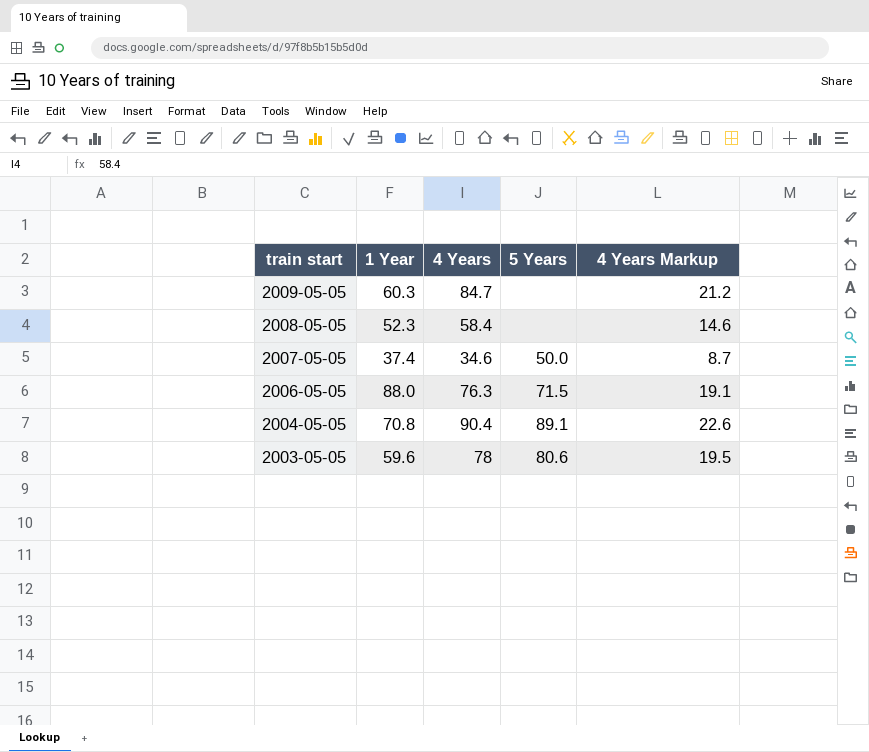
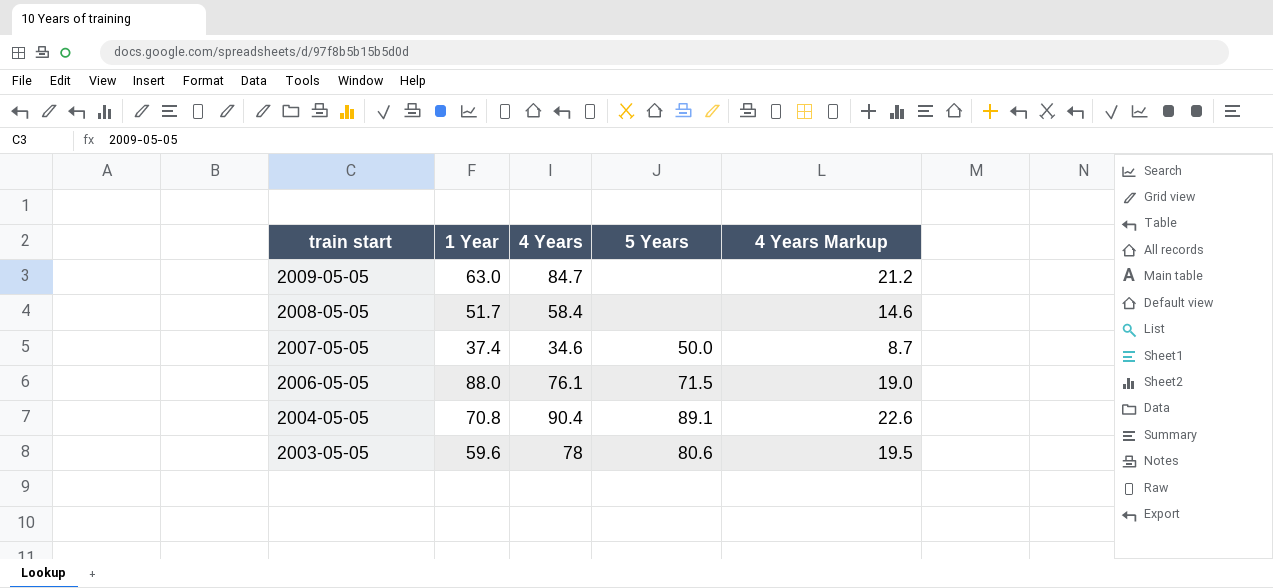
2009-05-05 | 1 Year: 60.3 -> 63.0
2008-05-05 | 1 Year: 52.3 -> 51.7
2006-05-05 | 4 Years: 76.3 -> 76.1
2006-05-05 | 4 Years Markup: 19.1 -> 19.0

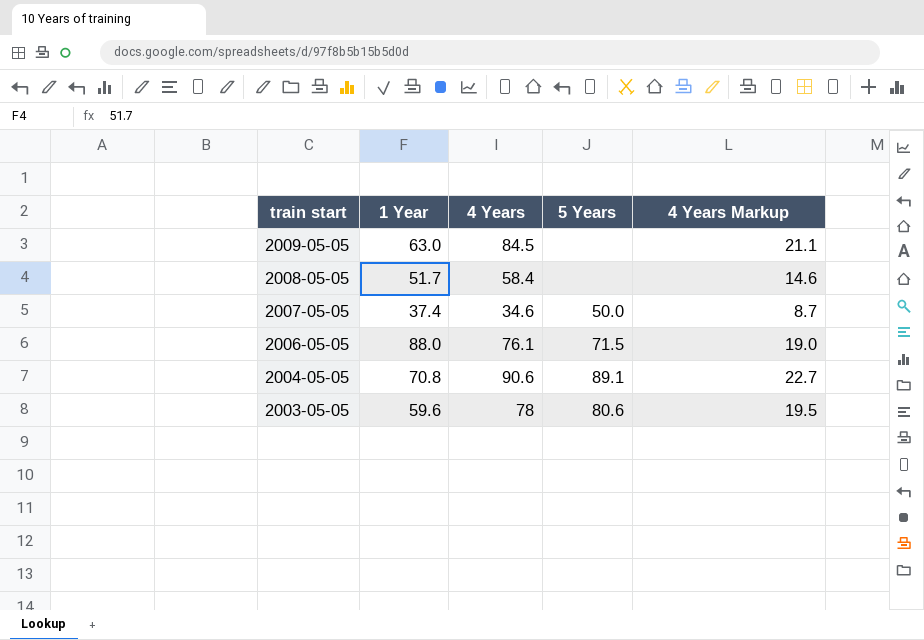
2009-05-05 | 4 Years: 84.7 -> 84.5
2009-05-05 | 4 Years Markup: 21.2 -> 21.1
2004-05-05 | 4 Years: 90.4 -> 90.6
2004-05-05 | 4 Years Markup: 22.6 -> 22.7

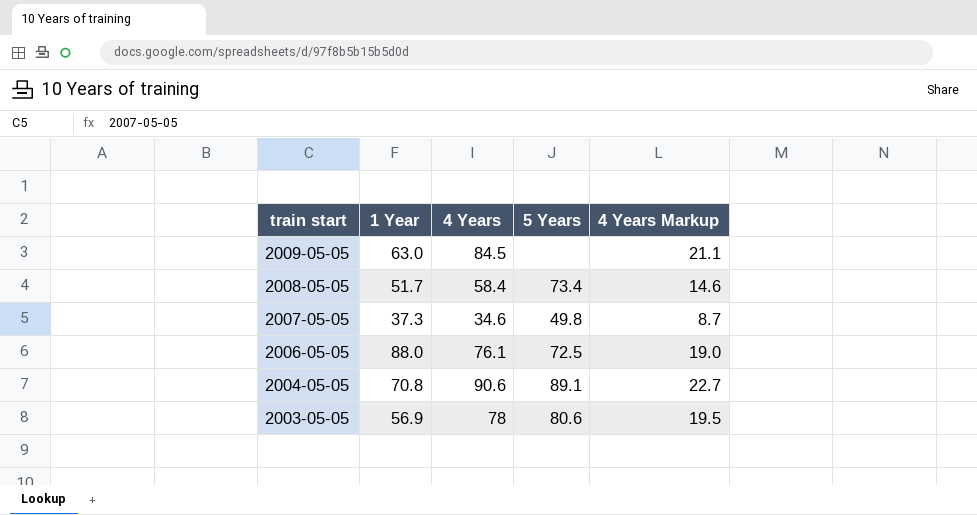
2008-05-05 | 5 Years: none -> 73.4
2007-05-05 | 1 Year: 37.4 -> 37.3
2007-05-05 | 5 Years: 50.0 -> 49.8
2006-05-05 | 5 Years: 71.5 -> 72.5
2003-05-05 | 1 Year: 59.6 -> 56.9

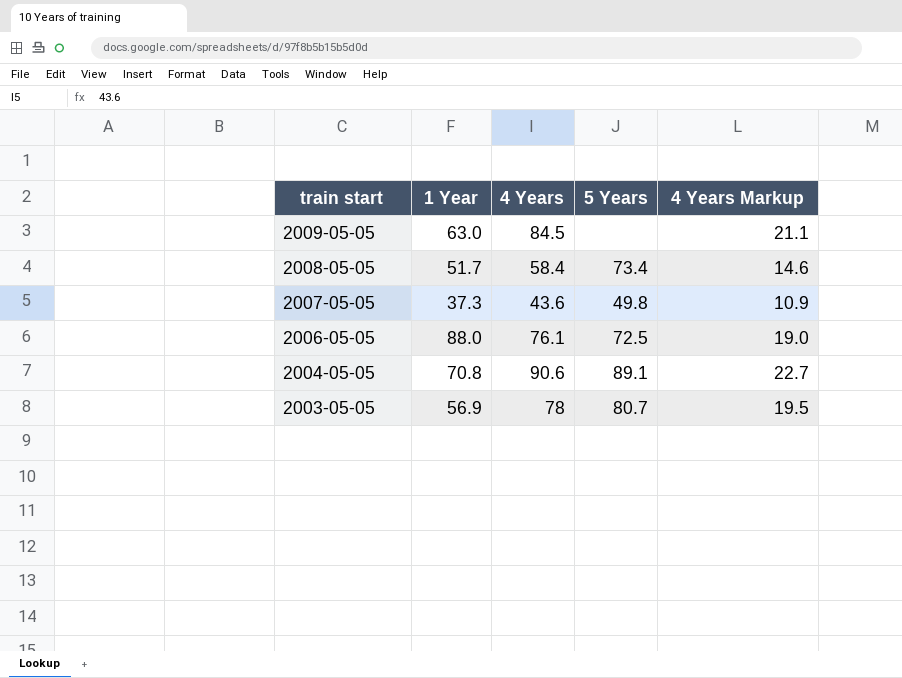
2007-05-05 | 4 Years: 34.6 -> 43.6
2007-05-05 | 4 Years Markup: 8.7 -> 10.9
2003-05-05 | 5 Years: 80.6 -> 80.7

